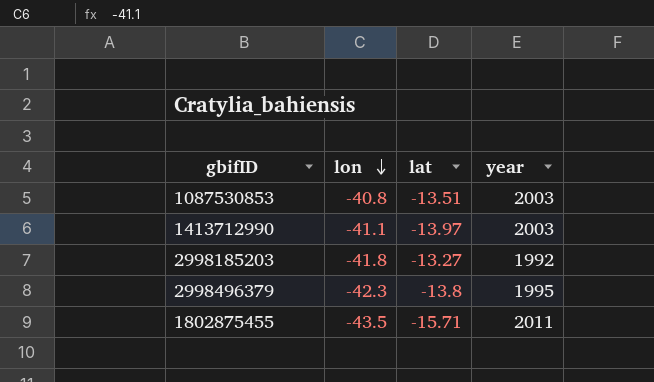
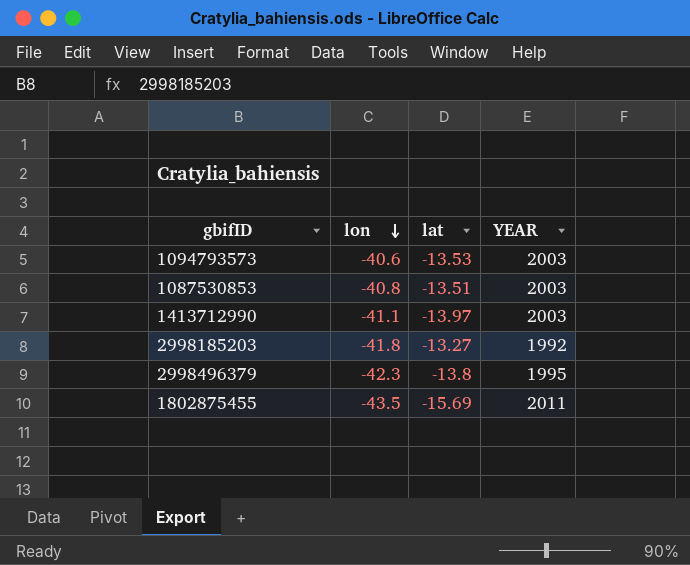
column name: year -> YEAR
row 1094793573: none -> -40.6 | -13.53 | 2003
1802875455 | lat: -15.71 -> -15.69

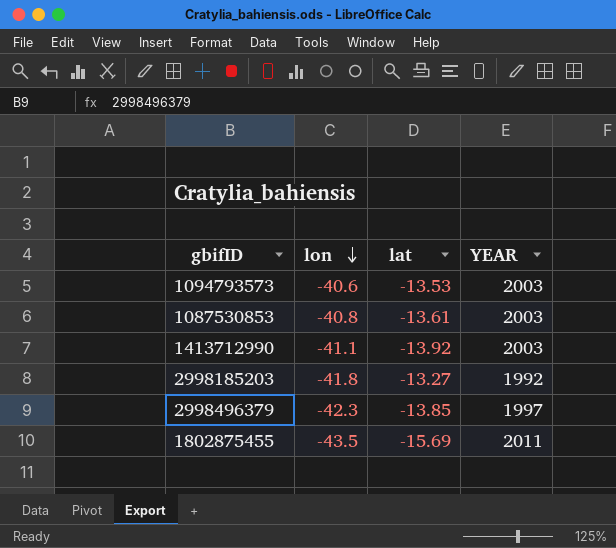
1087530853 | lat: -13.51 -> -13.61
1413712990 | lat: -13.97 -> -13.92
2998496379 | lat: -13.8 -> -13.85
2998496379 | YEAR: 1995 -> 1997

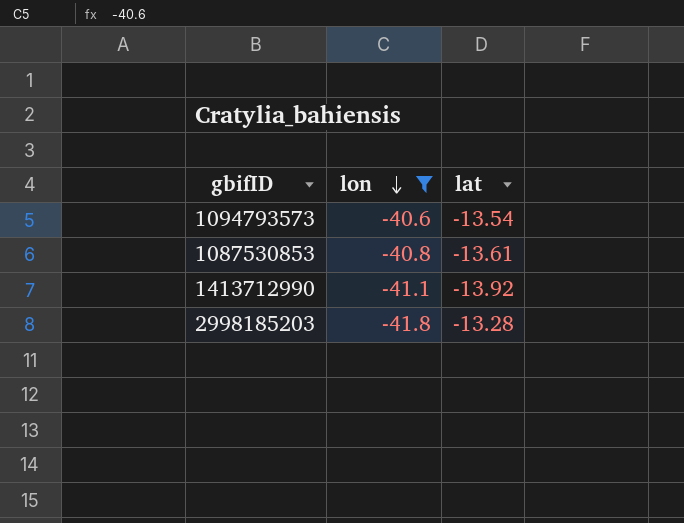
filter: none -> lon >= -41.8
column YEAR | position: 4 -> none
1094793573 | lat: -13.53 -> -13.54
2998185203 | lat: -13.27 -> -13.28

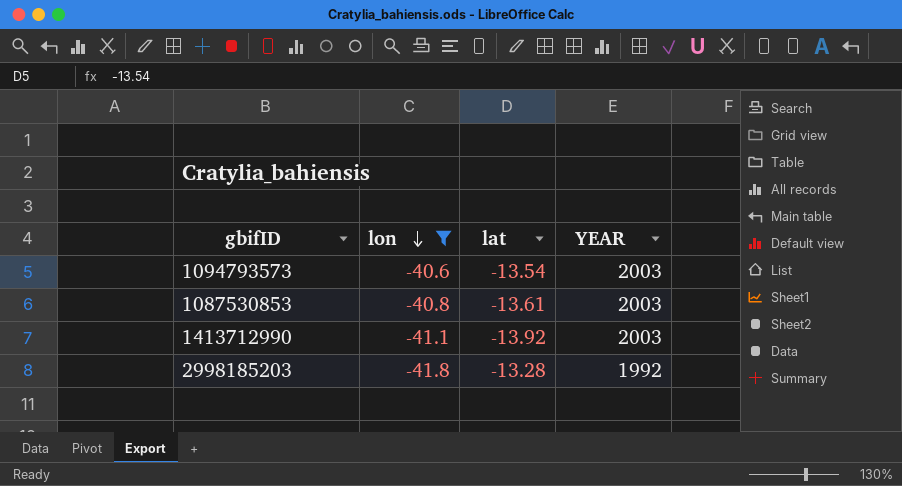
column YEAR | position: none -> 4

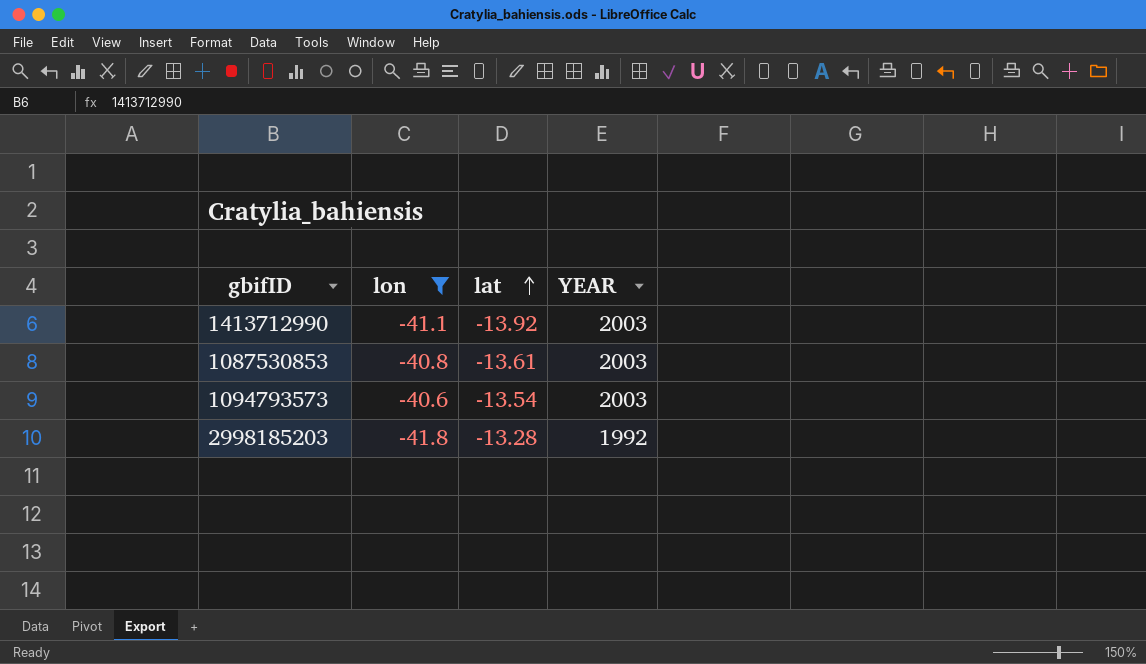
row order: lon descending -> lat ascending

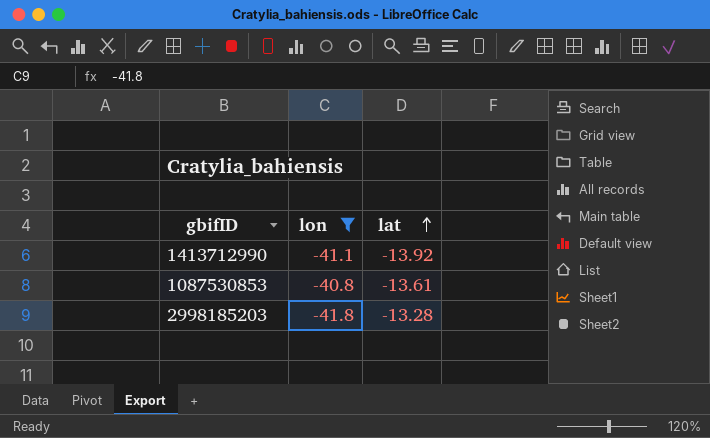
column YEAR | position: 4 -> none
row 1094793573: -40.6 | -13.54 | 2003 -> none

